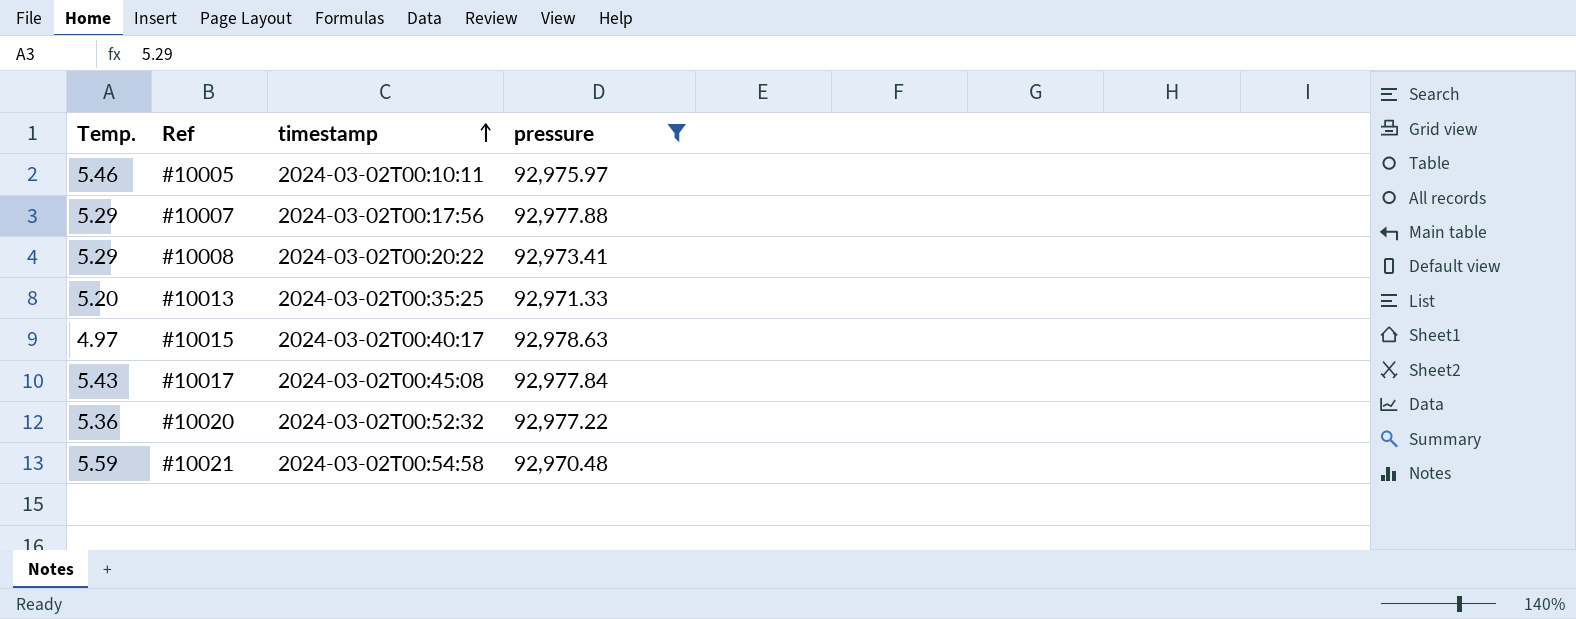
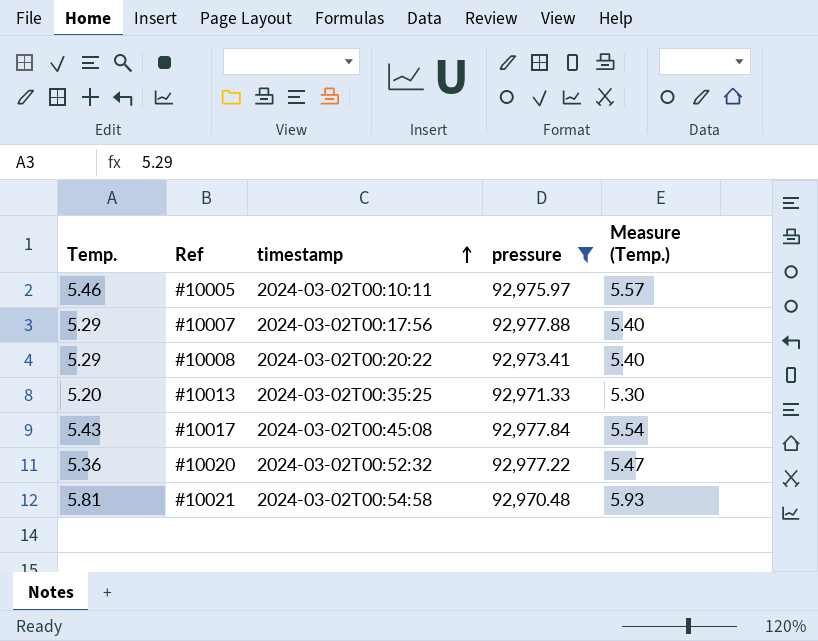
column Measure (Temp.) | formula: none -> [Temp.] * 1.02
row #10015: 4.97 | 2024-03-02T00:40:17 | 92,978.63 -> none
#10021 | Temp.: 5.59 -> 5.81

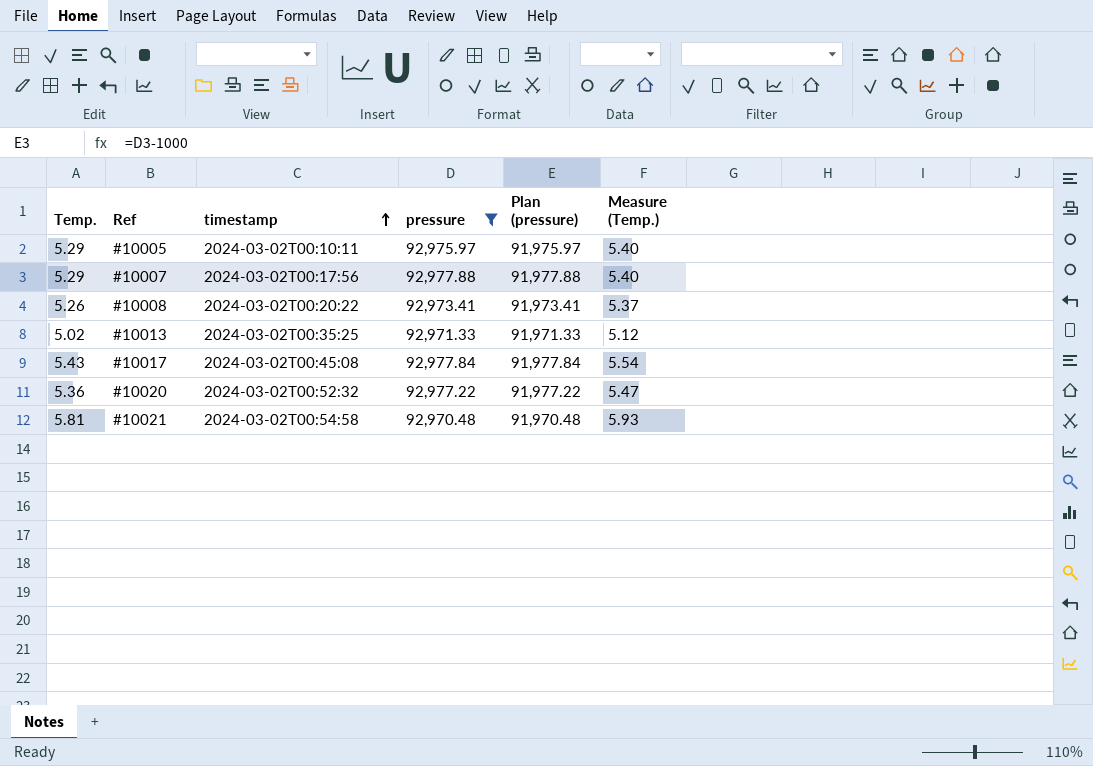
column Plan (pressure) | formula: none -> [pressure] - 1000
#10005 | Temp.: 5.46 -> 5.29
#10005 | Measure (Temp.): 5.57 -> 5.40
#10008 | Temp.: 5.29 -> 5.26
#10008 | Measure (Temp.): 5.40 -> 5.37
#10013 | Temp.: 5.20 -> 5.02
#10013 | Measure (Temp.): 5.30 -> 5.12

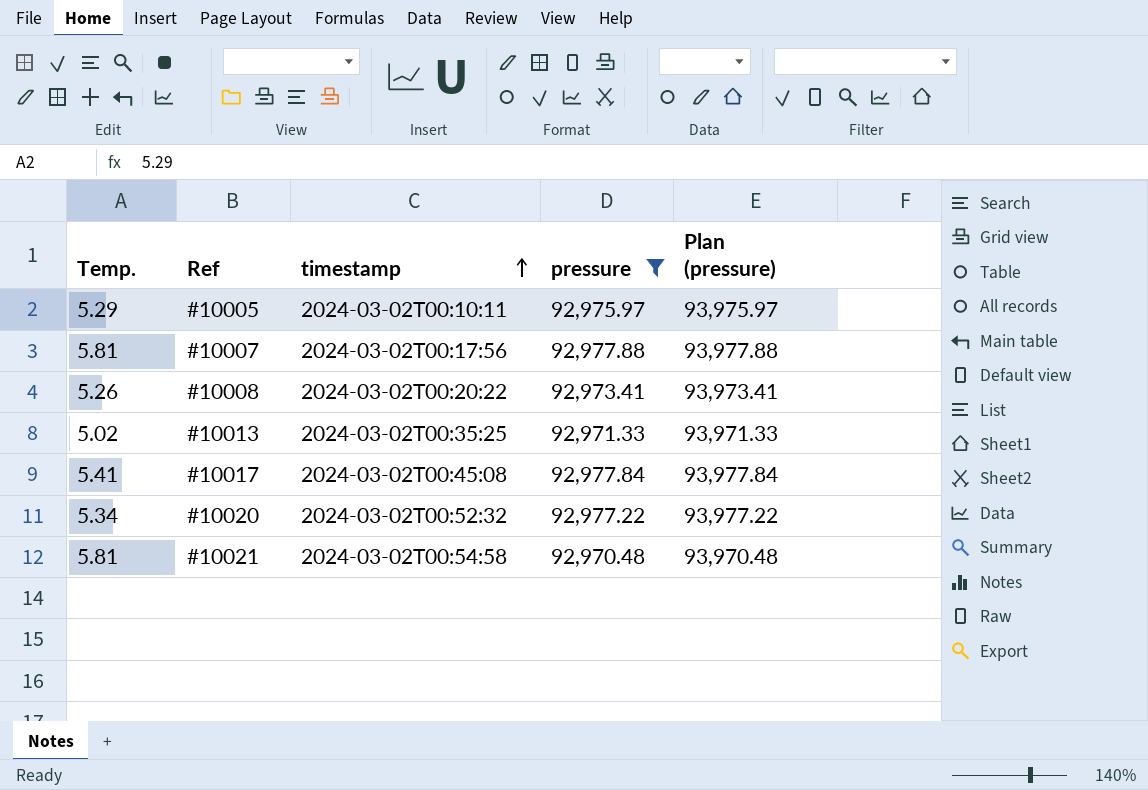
column Measure (Temp.) | formula: [Temp.] * 1.02 -> none
column Plan (pressure) | formula: [pressure] - 1000 -> [pressure] + 1000
#10007 | Temp.: 5.29 -> 5.81
#10017 | Temp.: 5.43 -> 5.41
#10020 | Temp.: 5.36 -> 5.34

